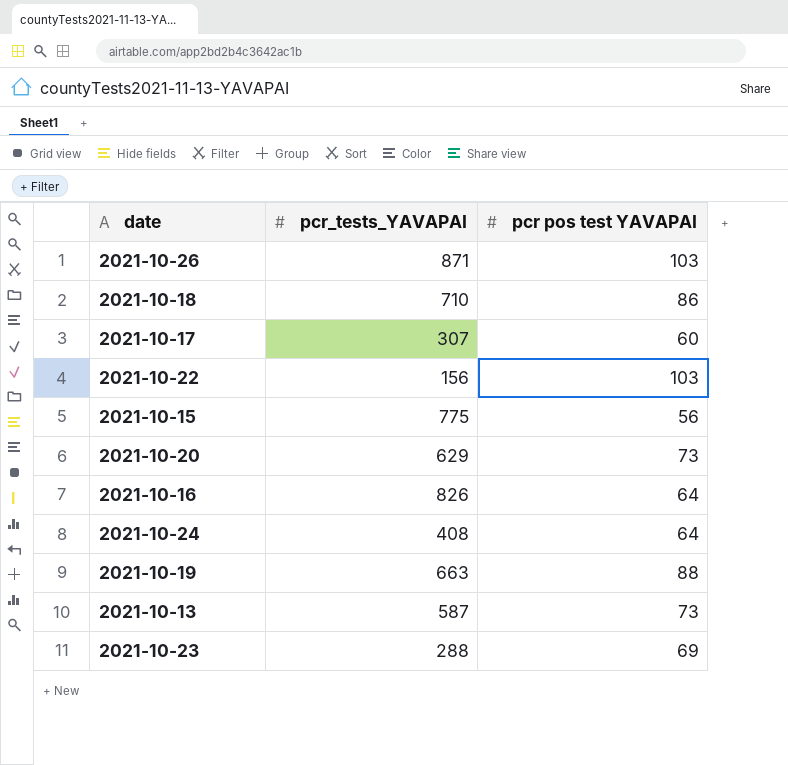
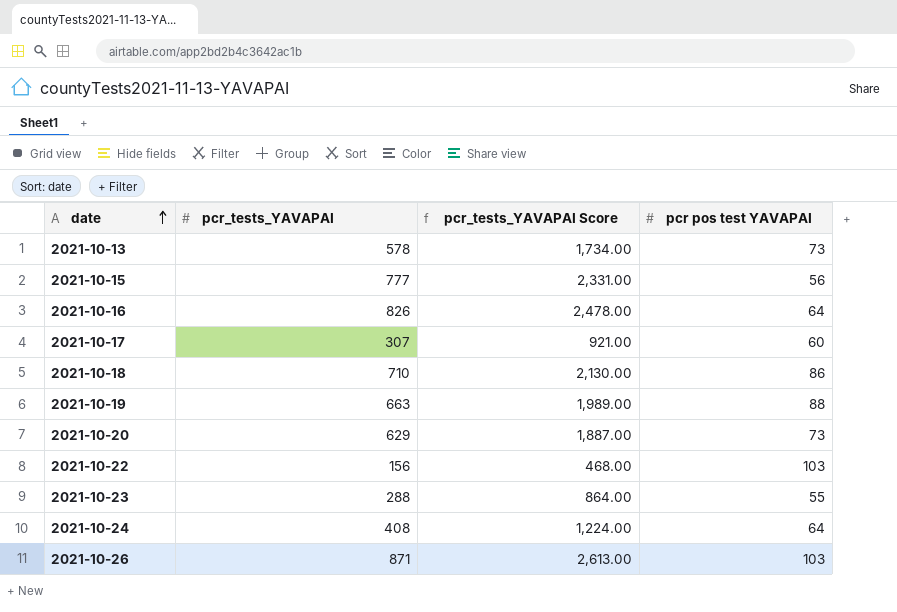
row order: none -> date ascending
column pcr_tests_YAVAPAI Score | formula: none -> [pcr_tests_YAVAPAI] * 3
2021-10-13 | pcr_tests_YAVAPAI: 587 -> 578
2021-10-15 | pcr_tests_YAVAPAI: 775 -> 777
2021-10-23 | pcr pos test YAVAPAI: 69 -> 55

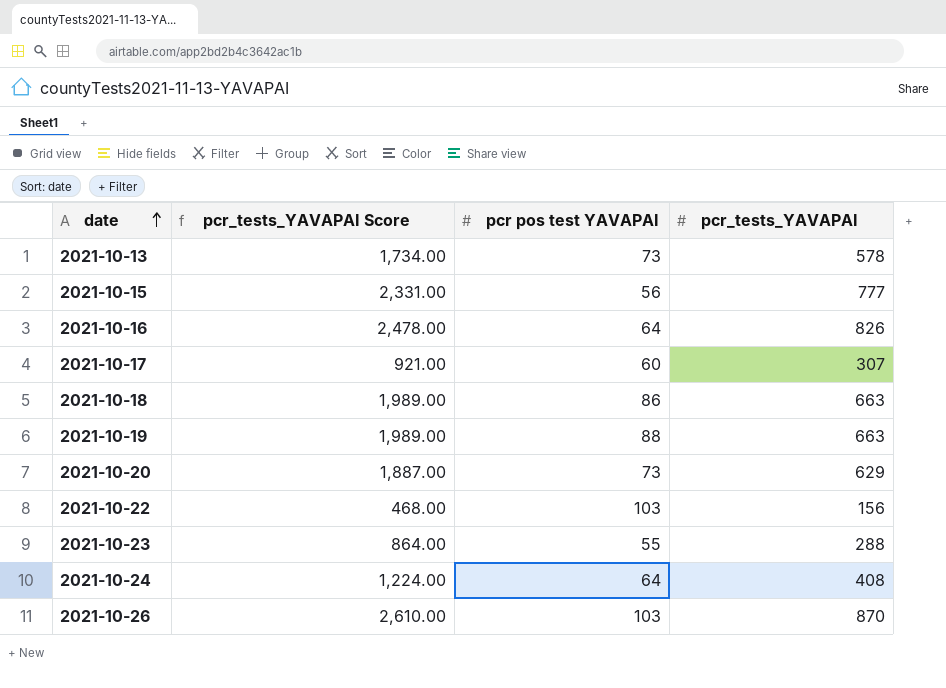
column pcr_tests_YAVAPAI | position: 2 -> 4
2021-10-18 | pcr_tests_YAVAPAI Score: 2,130.00 -> 1,989.00
2021-10-18 | pcr_tests_YAVAPAI: 710 -> 663
2021-10-26 | pcr_tests_YAVAPAI Score: 2,613.00 -> 2,610.00
2021-10-26 | pcr_tests_YAVAPAI: 871 -> 870

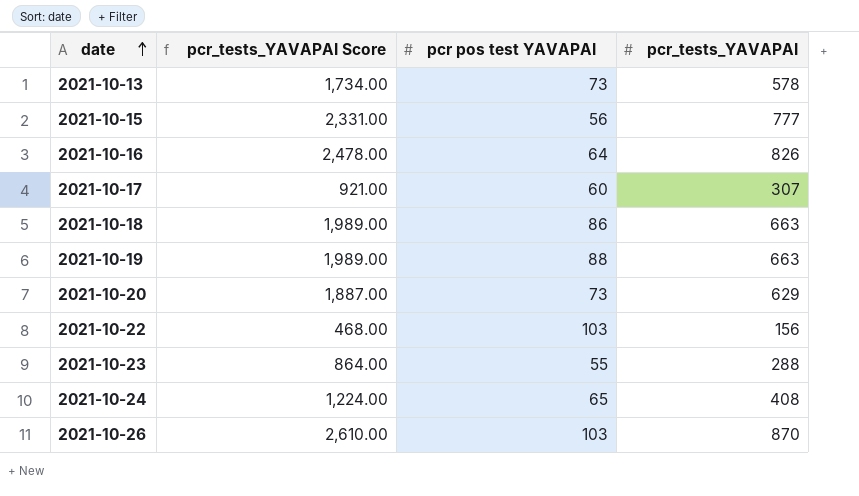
2021-10-24 | pcr pos test YAVAPAI: 64 -> 65

